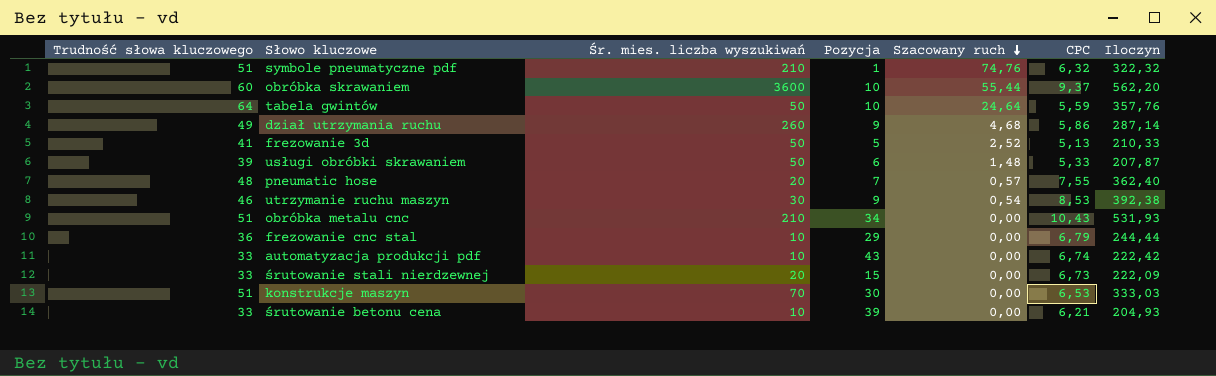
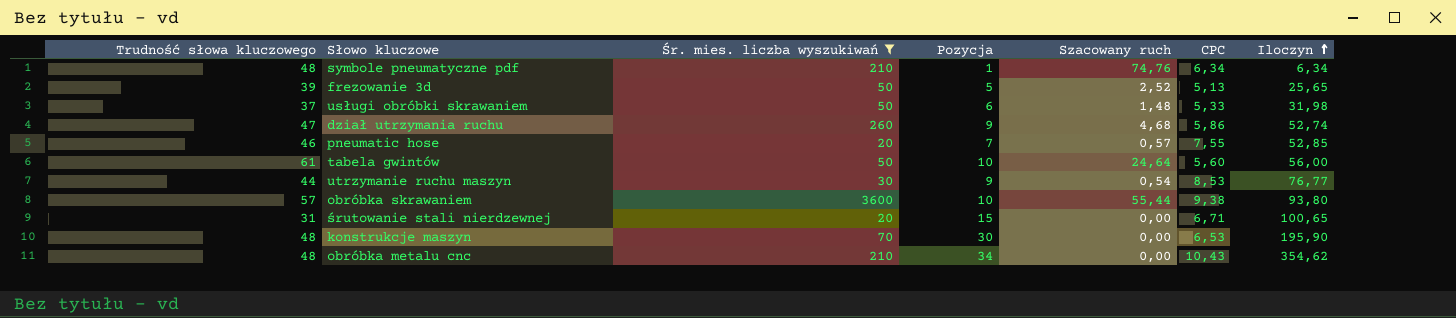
filter: none -> Śr. mies. liczba wyszukiwań != 10
row order: Szacowany ruch descending -> Iloczyn ascending
column Iloczyn | formula: [Trudność słowa kluczowego] * [CPC] -> [Pozycja] * [CPC]
symbole pneumatyczne pdf | Trudność słowa kluczowego: 51 -> 48
symbole pneumatyczne pdf | CPC: 6,32 -> 6,34
frezowanie 3d | Trudność słowa kluczowego: 41 -> 39
usługi obróbki skrawaniem | Trudność słowa kluczowego: 39 -> 37
dział utrzymania ruchu | Trudność słowa kluczowego: 49 -> 47
pneumatic hose | Trudność słowa kluczowego: 48 -> 46
tabela gwintów | Trudność słowa kluczowego: 64 -> 61
tabela gwintów | CPC: 5,59 -> 5,60
utrzymanie ruchu maszyn | Trudność słowa kluczowego: 46 -> 44
obróbka skrawaniem | Trudność słowa kluczowego: 60 -> 57
obróbka skrawaniem | CPC: 9,37 -> 9,38
śrutowanie stali nierdzewnej | Trudność słowa kluczowego: 33 -> 31
śrutowanie stali nierdzewnej | CPC: 6,73 -> 6,71
konstrukcje maszyn | Trudność słowa kluczowego: 51 -> 48
obróbka metalu cnc | Trudność słowa kluczowego: 51 -> 48

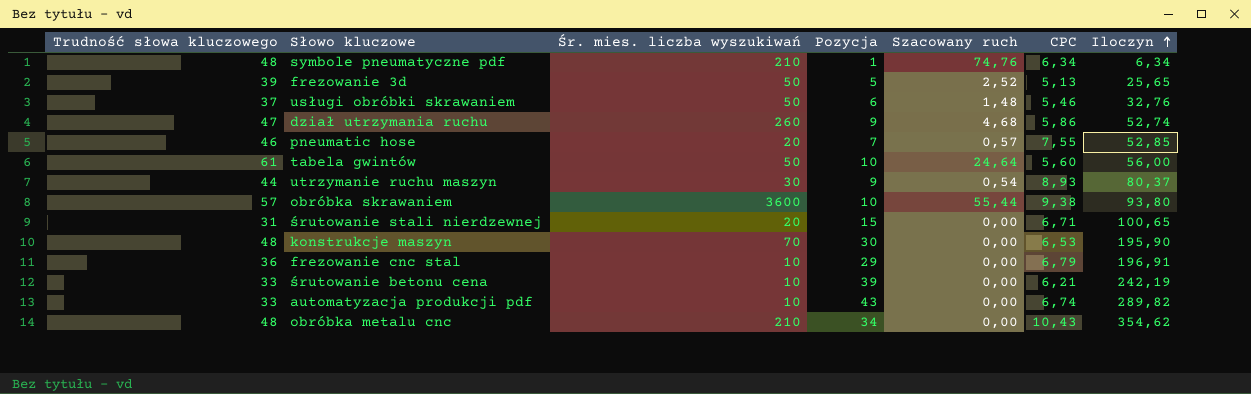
filter: Śr. mies. liczba wyszukiwań != 10 -> none
usługi obróbki skrawaniem | CPC: 5,33 -> 5,46
usługi obróbki skrawaniem | Iloczyn: 31,98 -> 32,76
utrzymanie ruchu maszyn | CPC: 8,53 -> 8,93
utrzymanie ruchu maszyn | Iloczyn: 76,77 -> 80,37

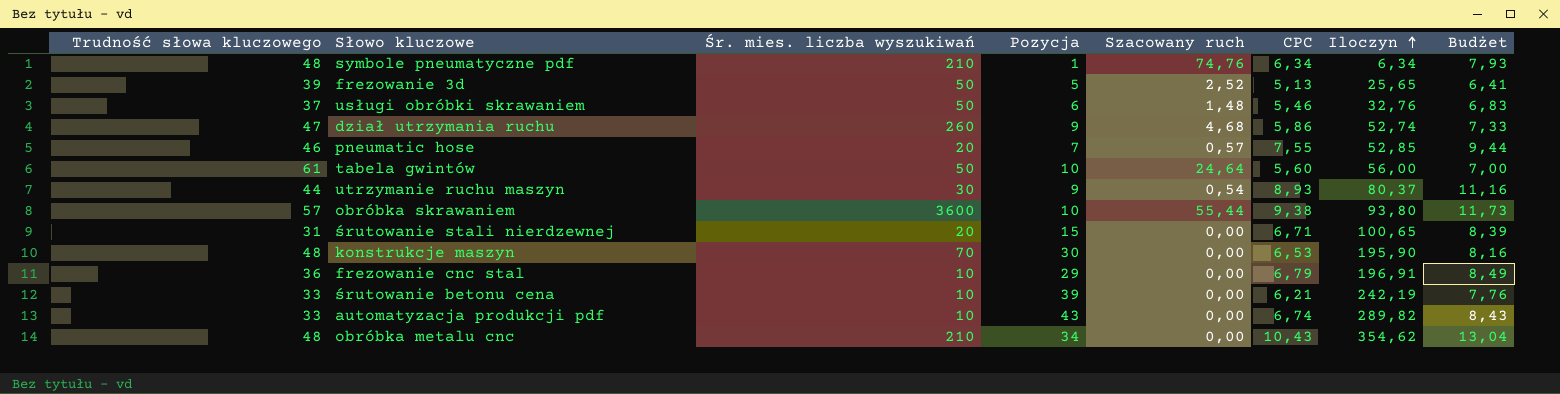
column Budżet | formula: none -> [CPC] * 1,25

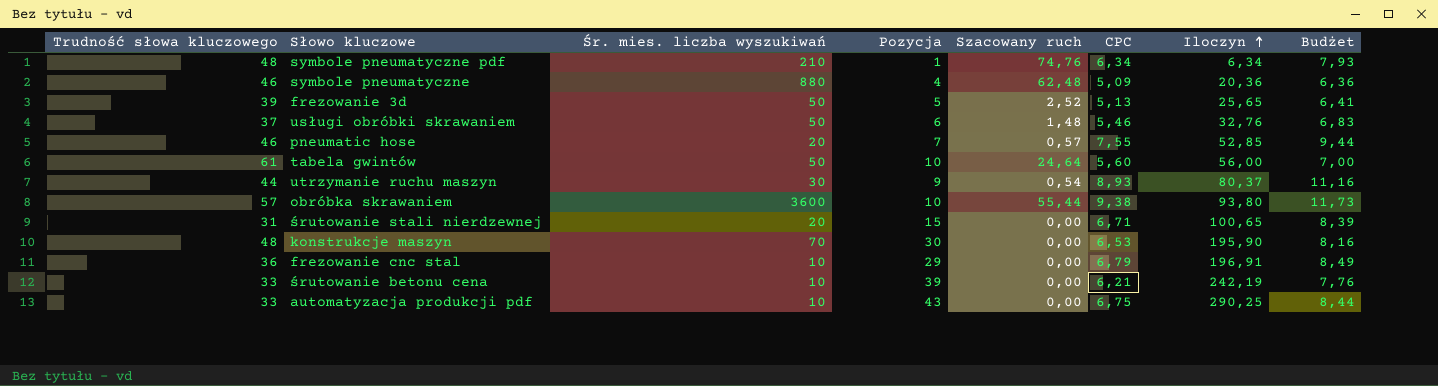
row dział utrzymania ruchu: 47 | 260 | 9 | 4,68 | 5,86 | 52,74 | 7,33 -> none
row obróbka metalu cnc: 48 | 210 | 34 | 0,00 | 10,43 | 354,62 | 13,04 -> none
row symbole pneumatyczne: none -> 46 | 880 | 4 | 62,48 | 5,09 | 20,36 | 6,36
automatyzacja produkcji pdf | CPC: 6,74 -> 6,75
automatyzacja produkcji pdf | Iloczyn: 289,82 -> 290,25
automatyzacja produkcji pdf | Budżet: 8,43 -> 8,44

